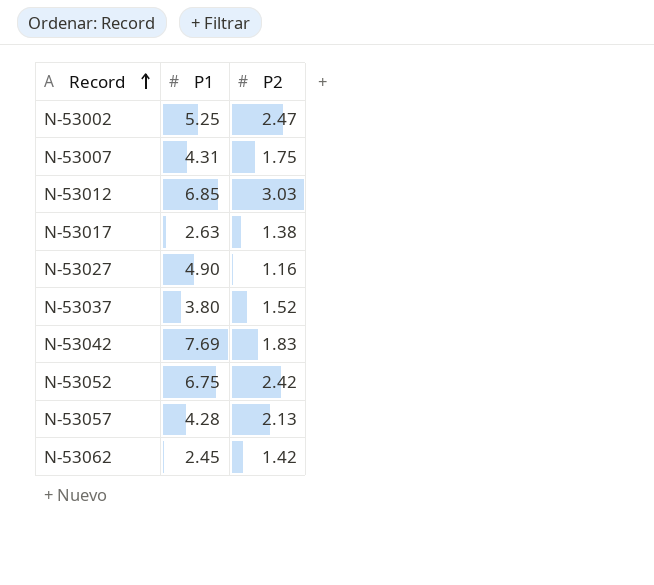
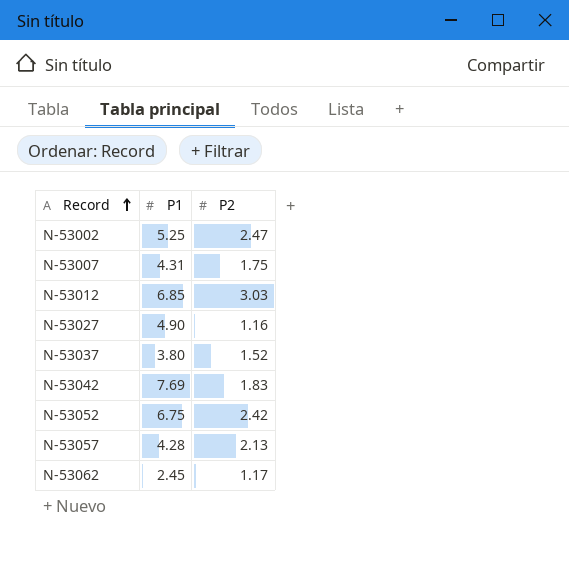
row N-53017: 2.63 | 1.38 -> none
N-53062 | P2: 1.42 -> 1.17

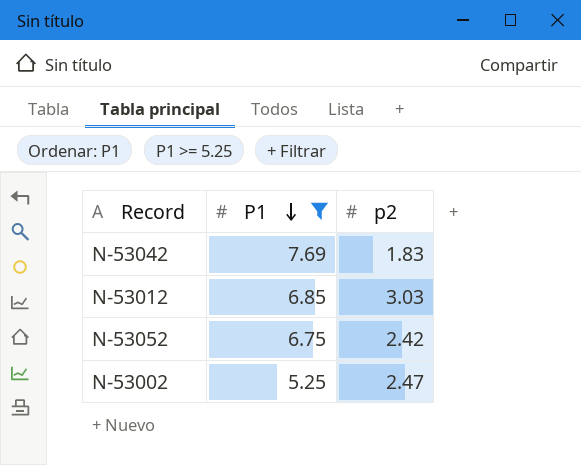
filter: none -> P1 >= 5.25
row order: Record ascending -> P1 descending
column name: P2 -> p2

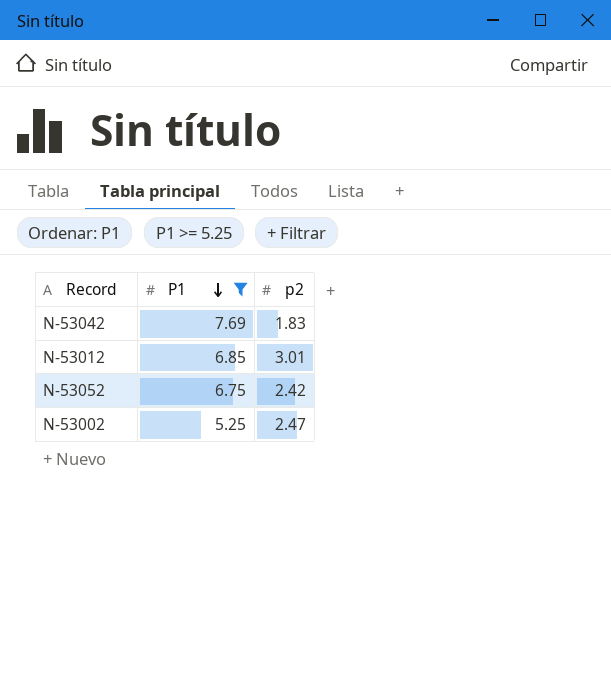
N-53012 | p2: 3.03 -> 3.01

